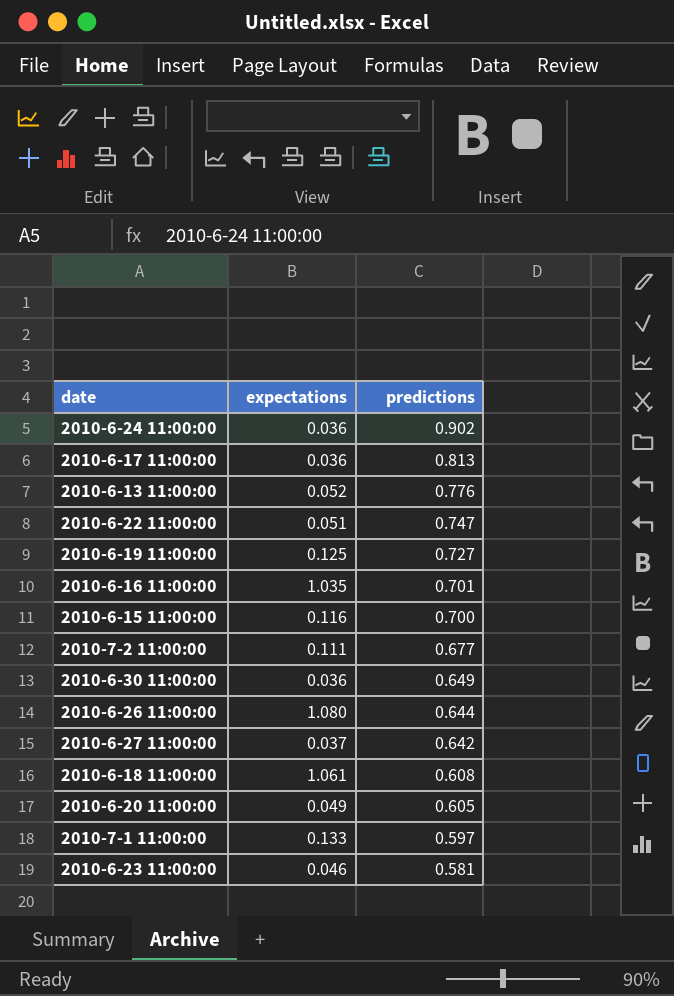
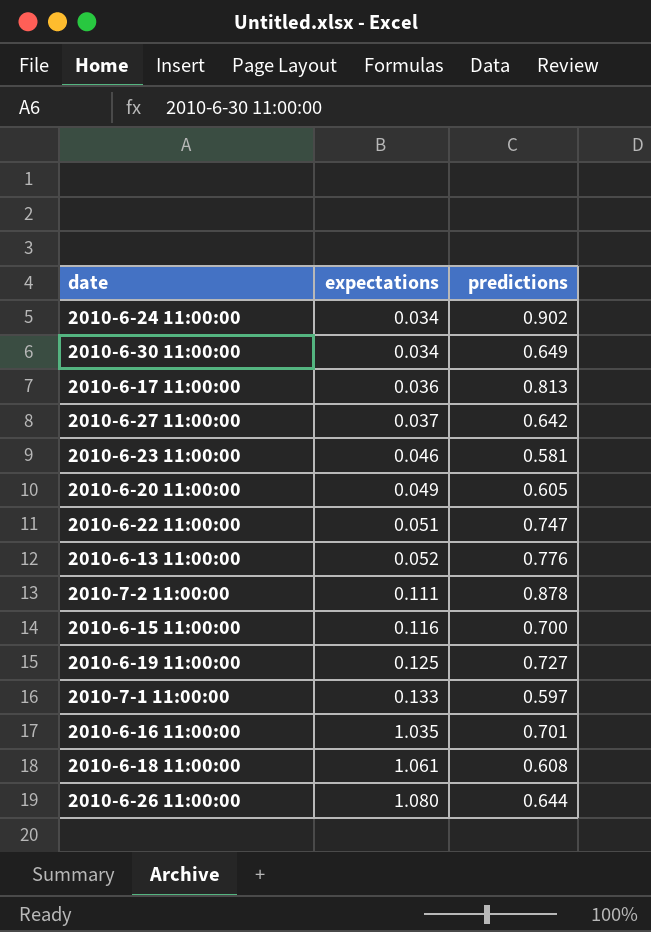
row order: predictions descending -> expectations ascending
2010-6-24 11:00:00 | expectations: 0.036 -> 0.034
2010-6-30 11:00:00 | expectations: 0.036 -> 0.034
2010-7-2 11:00:00 | predictions: 0.677 -> 0.878

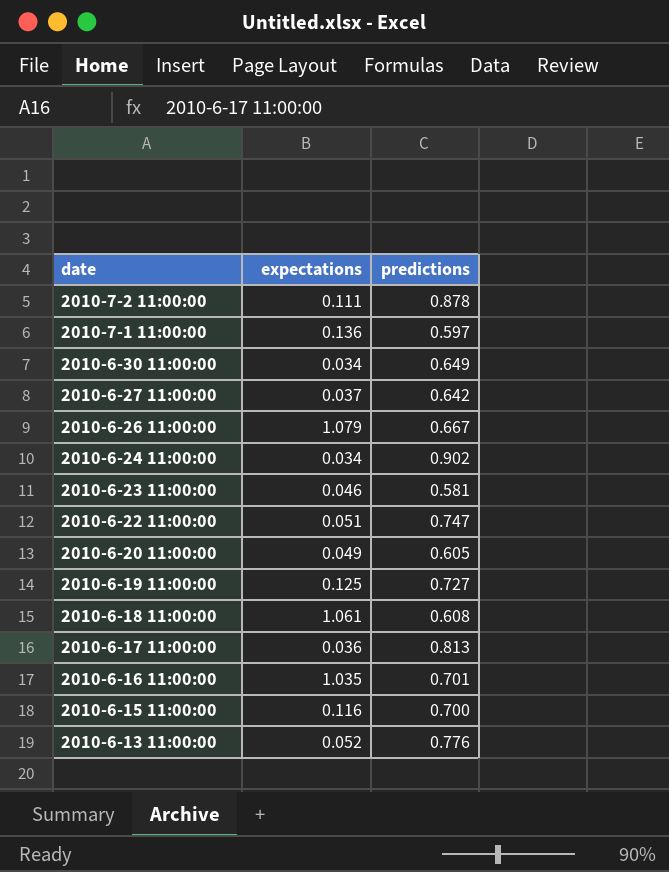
row order: expectations ascending -> date descending
2010-7-1 11:00:00 | expectations: 0.133 -> 0.136
2010-6-26 11:00:00 | expectations: 1.080 -> 1.079
2010-6-26 11:00:00 | predictions: 0.644 -> 0.667

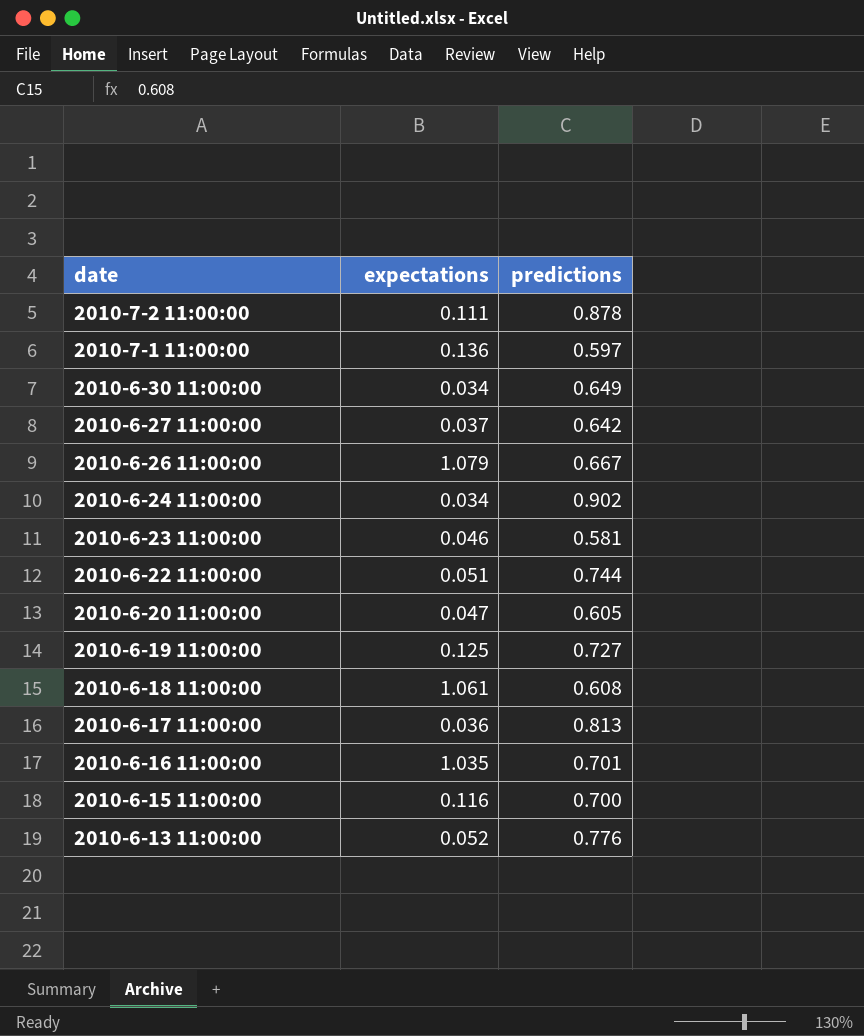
2010-6-22 11:00:00 | predictions: 0.747 -> 0.744
2010-6-20 11:00:00 | expectations: 0.049 -> 0.047

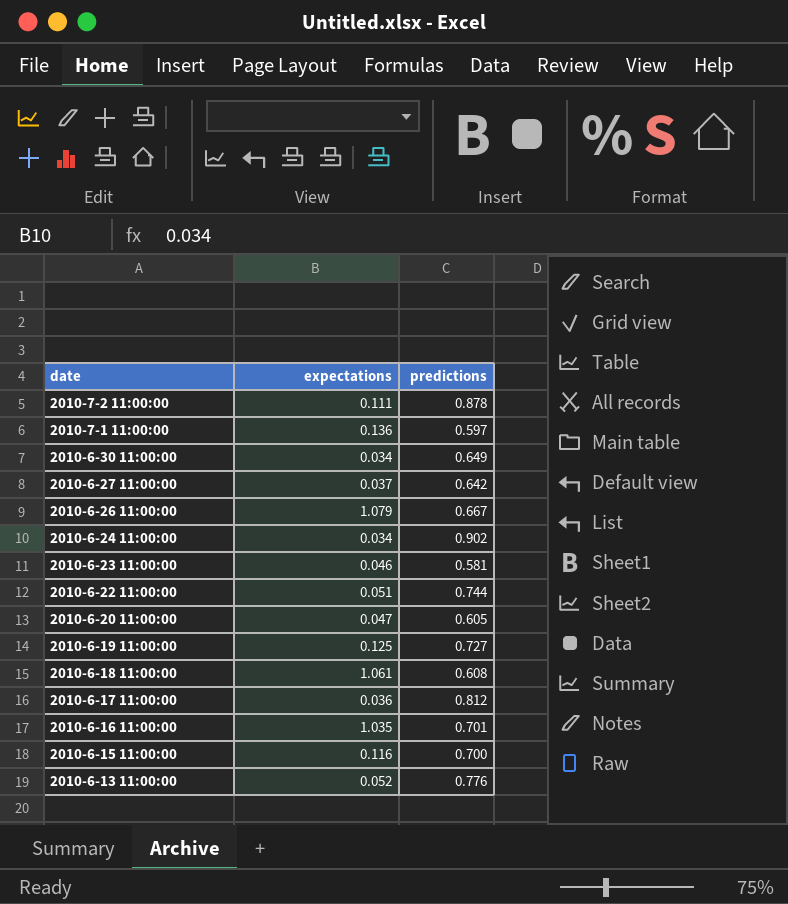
2010-6-17 11:00:00 | predictions: 0.813 -> 0.812

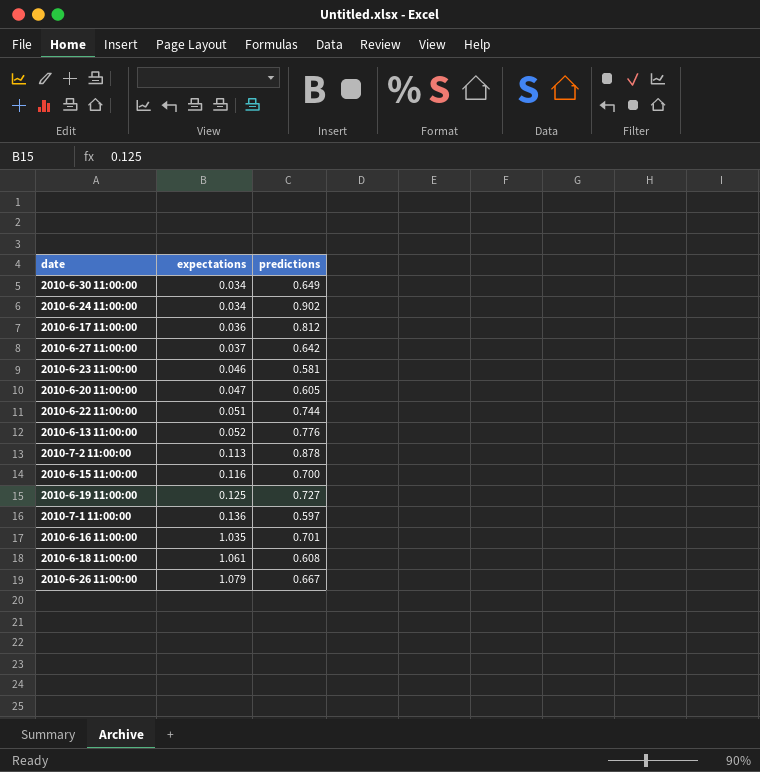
row order: date descending -> expectations ascending
2010-7-2 11:00:00 | expectations: 0.111 -> 0.113

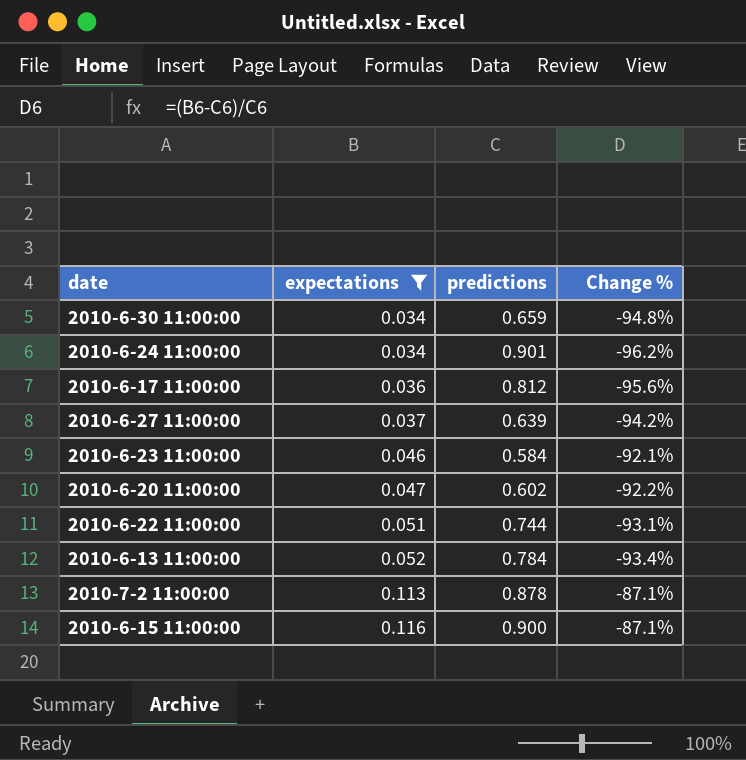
filter: none -> expectations <= 0.116
column Change % | formula: none -> ([expectations] - [predictions]) / [predictions]
2010-6-30 11:00:00 | predictions: 0.649 -> 0.659
2010-6-24 11:00:00 | predictions: 0.902 -> 0.901
2010-6-27 11:00:00 | predictions: 0.642 -> 0.639
2010-6-23 11:00:00 | predictions: 0.581 -> 0.584
2010-6-20 11:00:00 | predictions: 0.605 -> 0.602
2010-6-13 11:00:00 | predictions: 0.776 -> 0.784
2010-6-15 11:00:00 | predictions: 0.700 -> 0.900

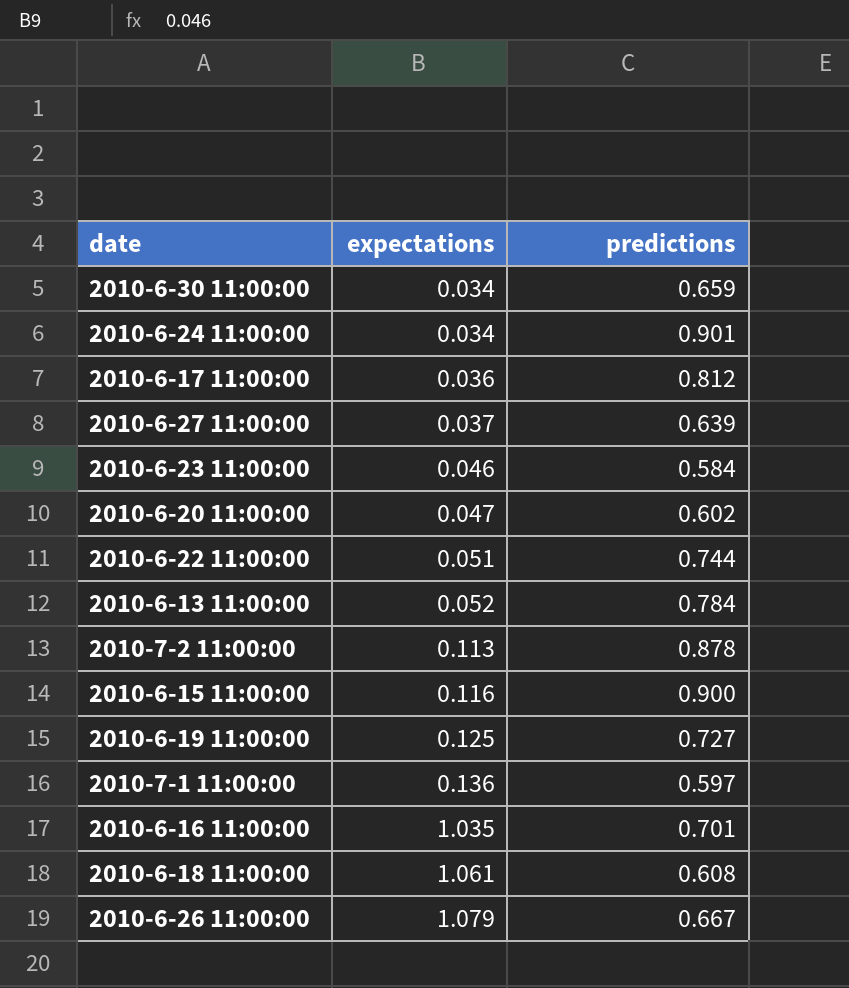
filter: expectations <= 0.116 -> none
column Change % | formula: ([expectations] - [predictions]) / [predictions] -> none

